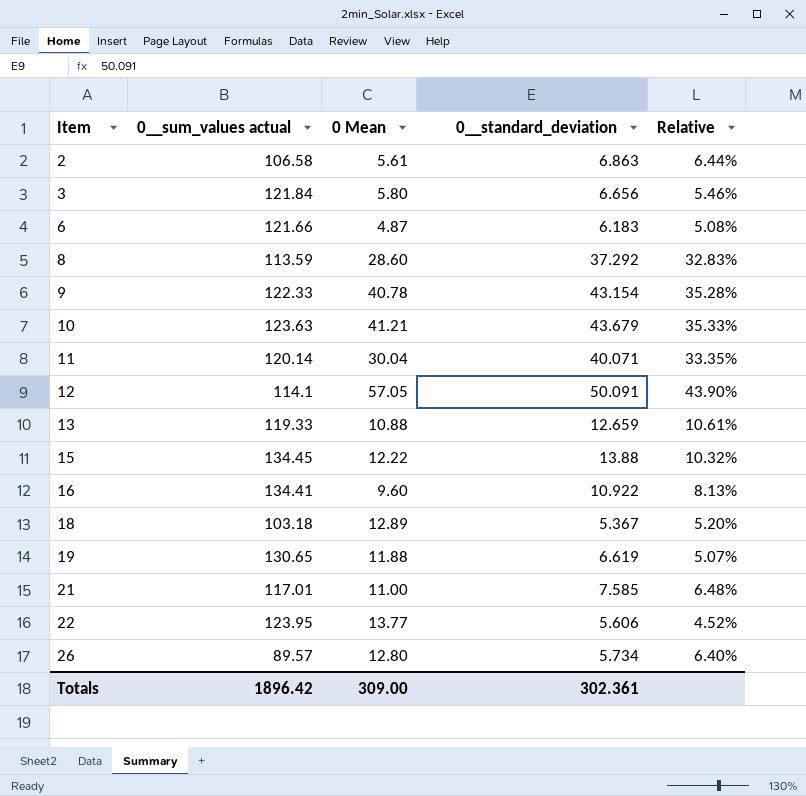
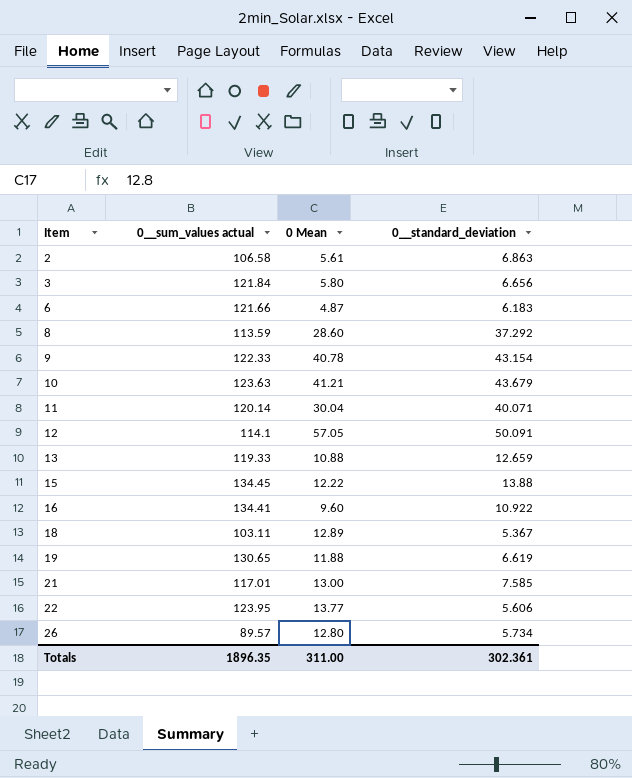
column Relative | formula: [0__standard_deviation] / [0__sum_values actual] -> none
18 | 0__sum_values actual: 103.18 -> 103.11
21 | 0 Mean: 11.00 -> 13.00
Totals | 0__sum_values actual: 1896.42 -> 1896.35
Totals | 0 Mean: 309.00 -> 311.00

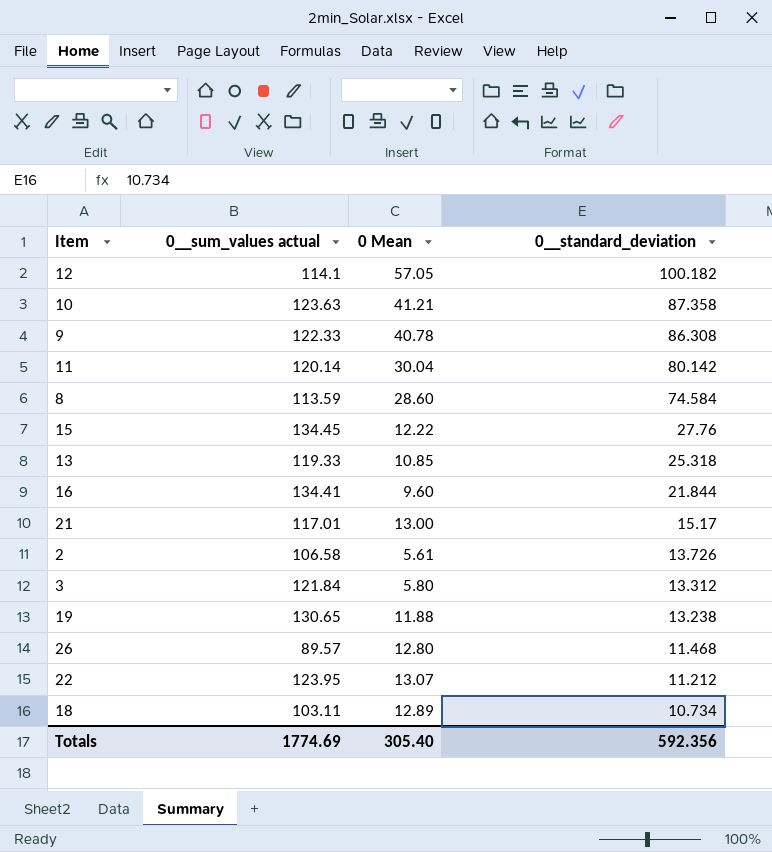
row order: Item ascending -> 0__standard_deviation descending
row 6: 121.66 | 4.87 | 6.183 -> none
12 | 0__standard_deviation: 50.091 -> 100.182
10 | 0__standard_deviation: 43.679 -> 87.358
9 | 0__standard_deviation: 43.154 -> 86.308
11 | 0__standard_deviation: 40.071 -> 80.142
8 | 0__standard_deviation: 37.292 -> 74.584
15 | 0__standard_deviation: 13.88 -> 27.76
13 | 0 Mean: 10.88 -> 10.85
13 | 0__standard_deviation: 12.659 -> 25.318
16 | 0__standard_deviation: 10.922 -> 21.844
21 | 0__standard_deviation: 7.585 -> 15.17
2 | 0__standard_deviation: 6.863 -> 13.726
3 | 0__standard_deviation: 6.656 -> 13.312
19 | 0__standard_deviation: 6.619 -> 13.238
26 | 0__standard_deviation: 5.734 -> 11.468
22 | 0 Mean: 13.77 -> 13.07
22 | 0__standard_deviation: 5.606 -> 11.212
18 | 0__standard_deviation: 5.367 -> 10.734
Totals | 0__sum_values actual: 1896.35 -> 1774.69
Totals | 0 Mean: 311.00 -> 305.40
Totals | 0__standard_deviation: 302.361 -> 592.356

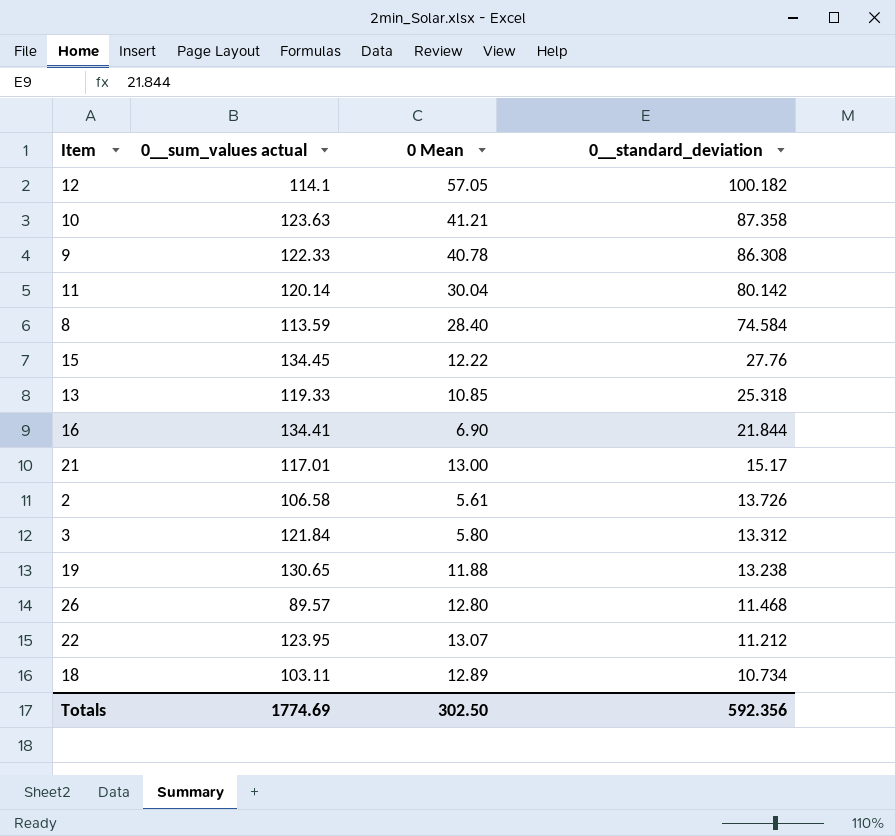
8 | 0 Mean: 28.60 -> 28.40
16 | 0 Mean: 9.60 -> 6.90
Totals | 0 Mean: 305.40 -> 302.50

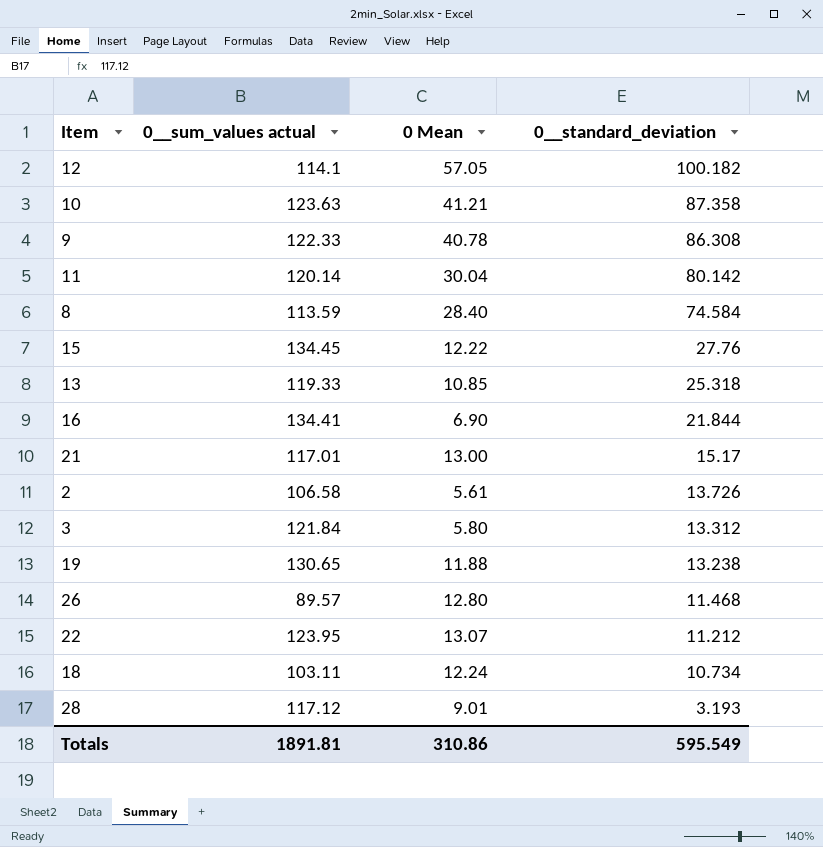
18 | 0 Mean: 12.89 -> 12.24
row 28: none -> 117.12 | 9.01 | 3.193
Totals | 0__sum_values actual: 1774.69 -> 1891.81
Totals | 0 Mean: 302.50 -> 310.86
Totals | 0__standard_deviation: 592.356 -> 595.549

